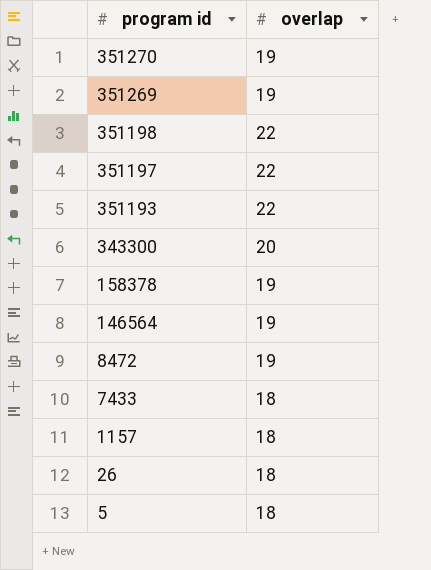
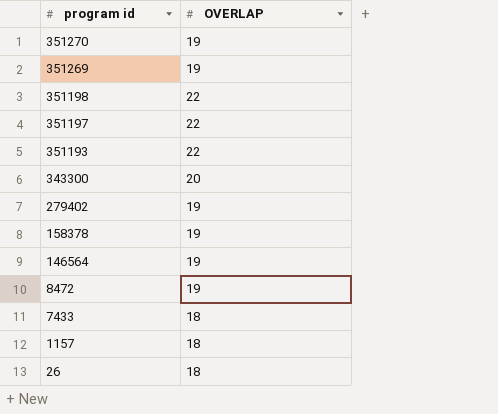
column name: overlap -> OVERLAP
row 5: 18 -> none
row 279402: none -> 19

